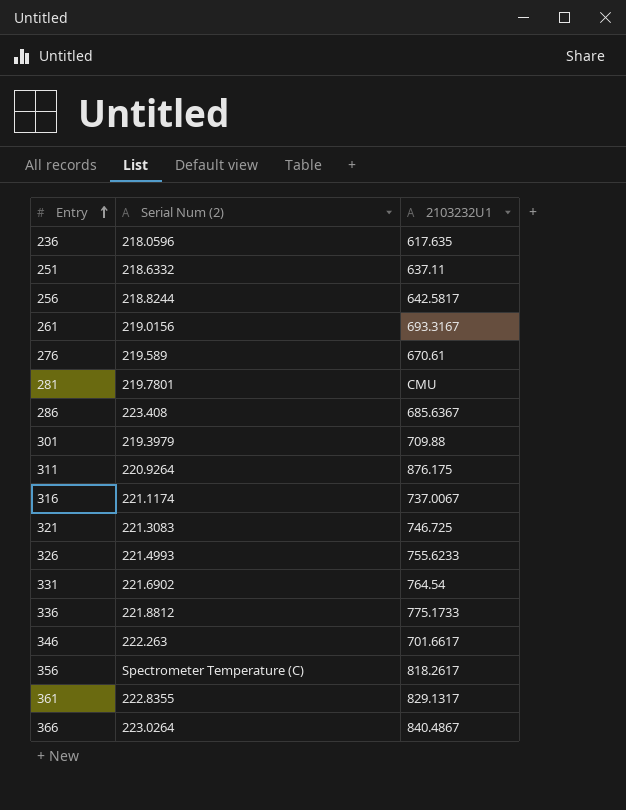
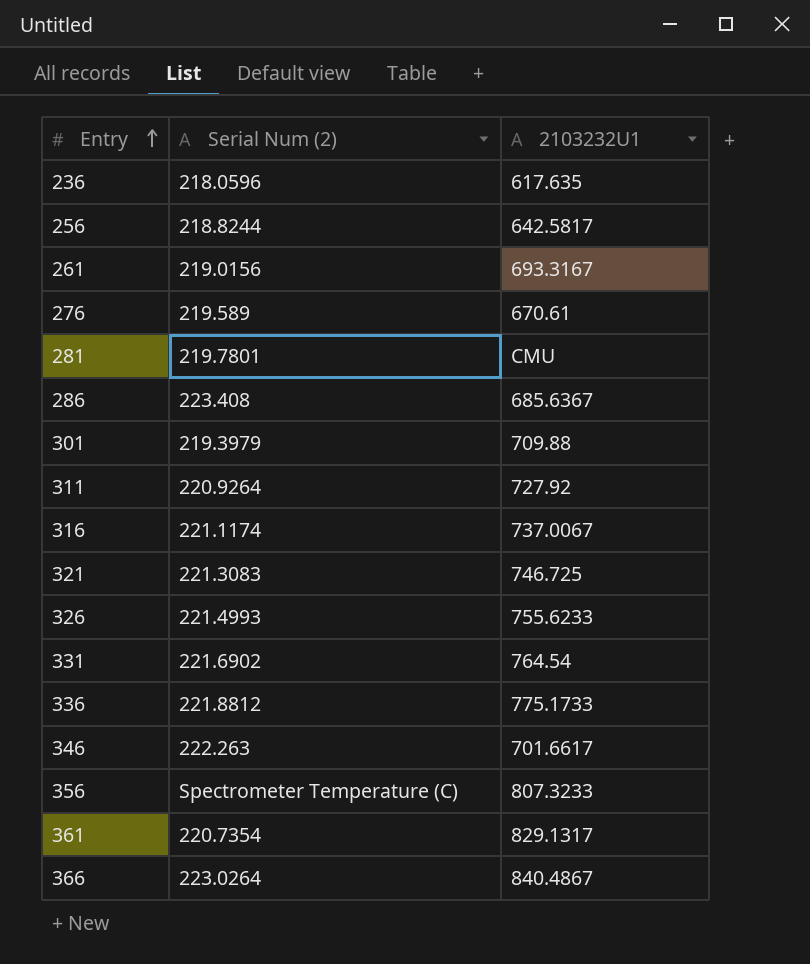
row 251: 218.6332 | 637.11 -> none
311 | 2103232U1: 876.175 -> 727.92
356 | 2103232U1: 818.2617 -> 807.3233
361 | Serial Num (2): 222.8355 -> 220.7354

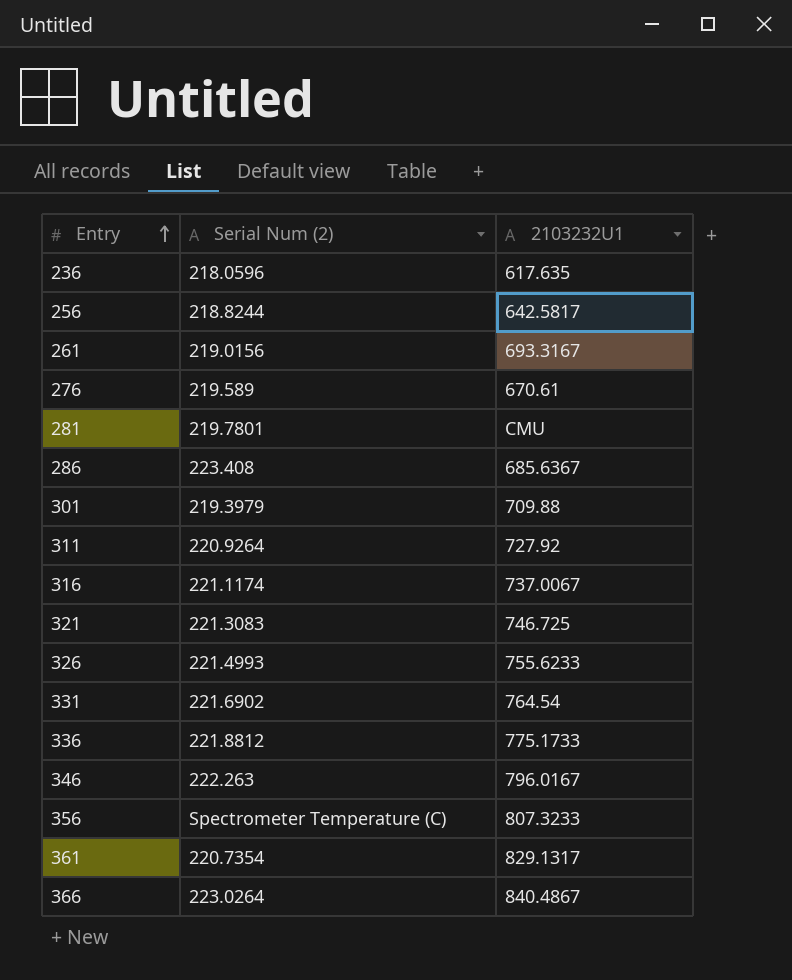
346 | 2103232U1: 701.6617 -> 796.0167

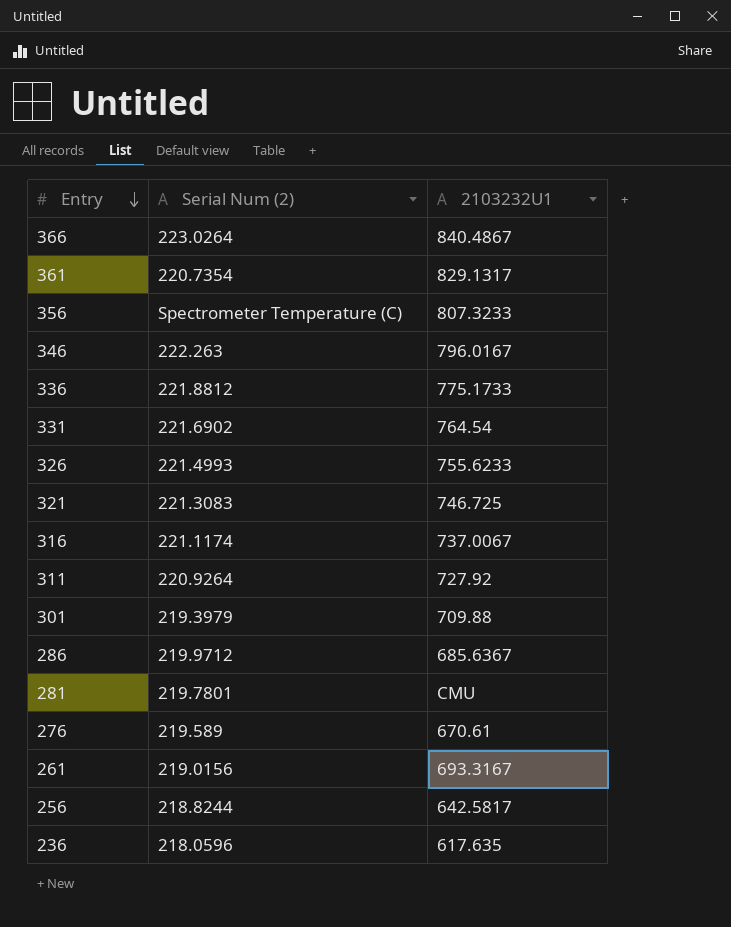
row order: Entry ascending -> Entry descending
286 | Serial Num (2): 223.408 -> 219.9712

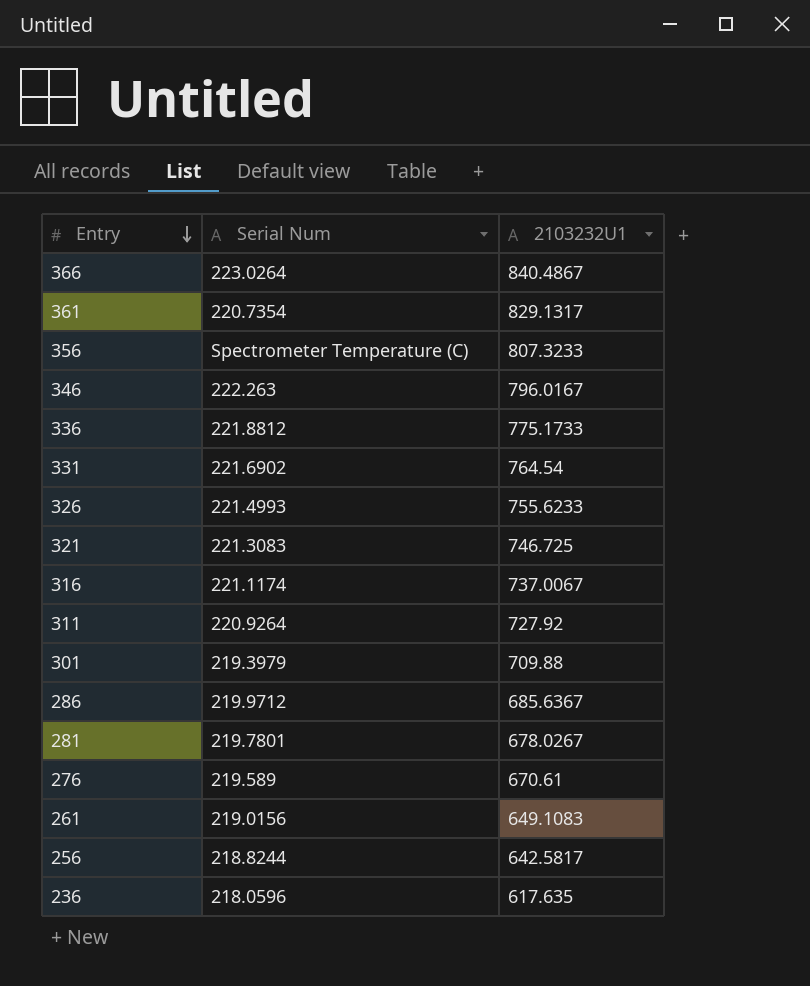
column name: Serial Num (2) -> Serial Num
281 | 2103232U1: CMU -> 678.0267
261 | 2103232U1: 693.3167 -> 649.1083

